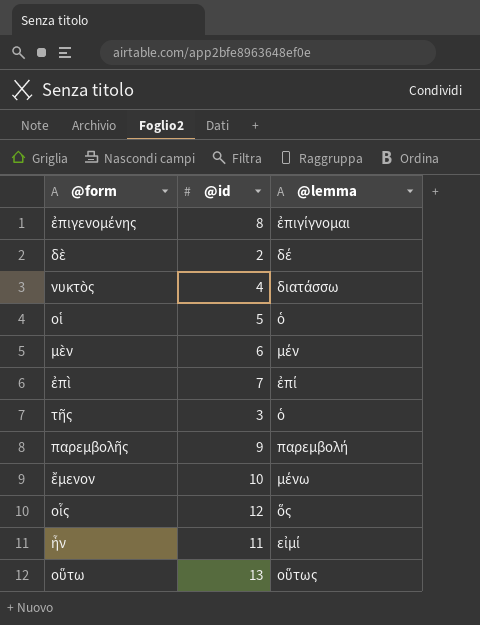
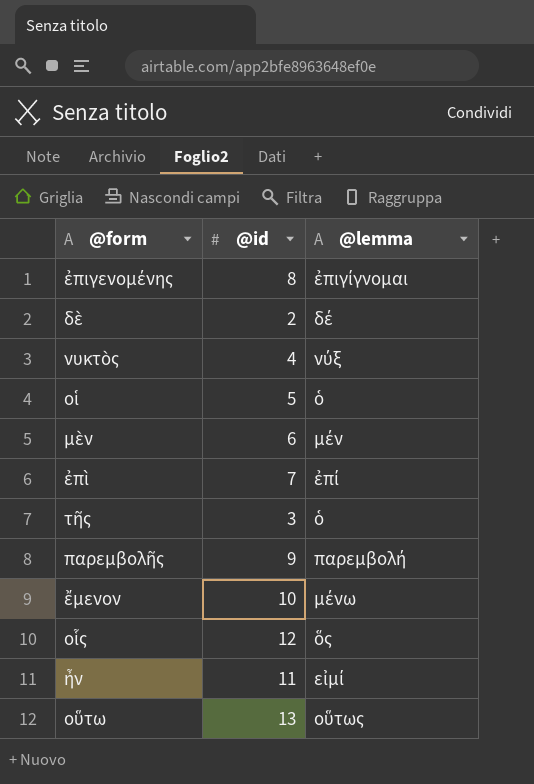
νυκτὸς | @lemma: διατάσσω -> νύξ

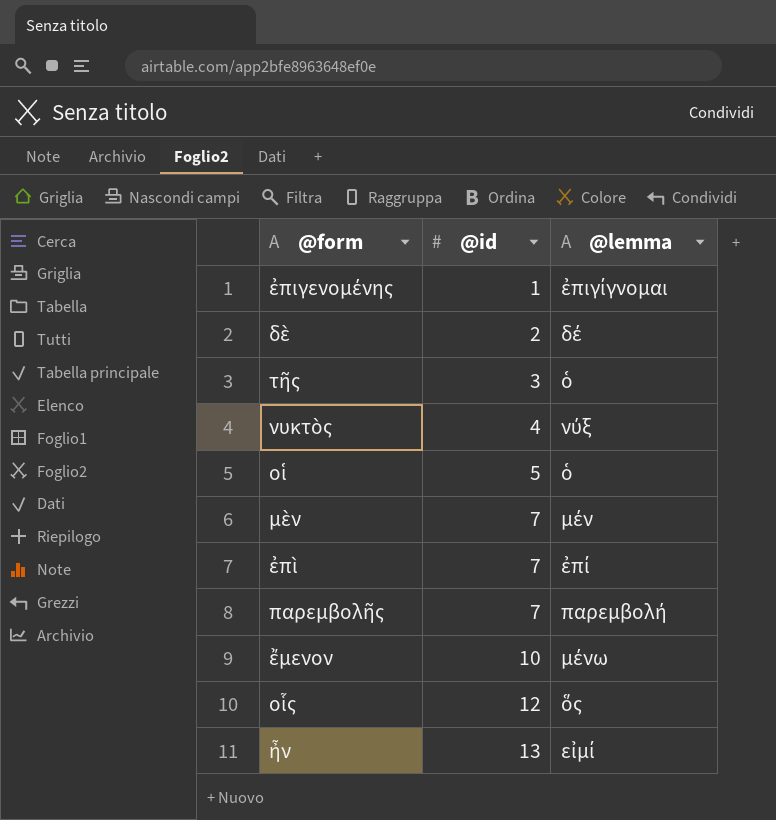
row order: none -> @id ascending
row οὕτω: 13 | οὕτως -> none
ἐπιγενομένης | @id: 8 -> 1
μὲν | @id: 6 -> 7
παρεμβολῆς | @id: 9 -> 7
ἦν | @id: 11 -> 13

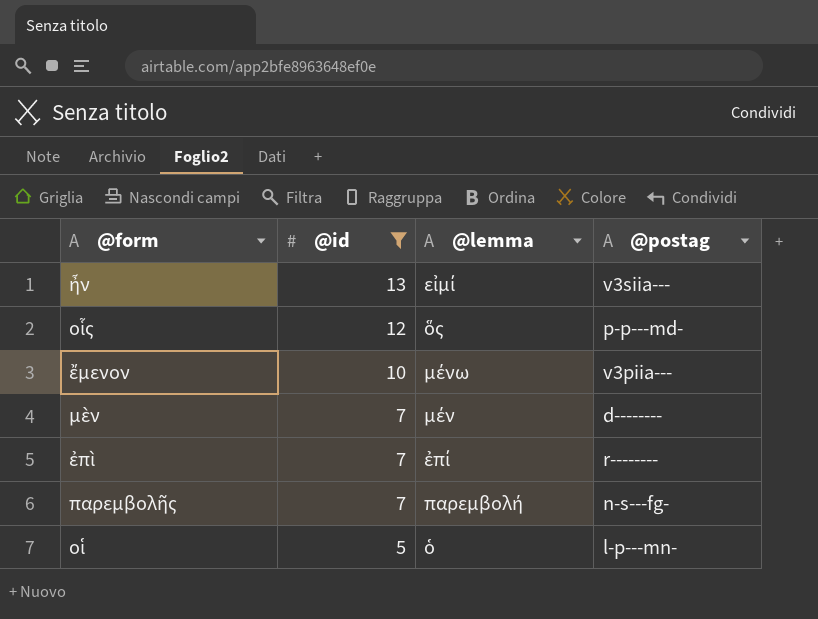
filter: none -> @id >= 5
row order: @id ascending -> @id descending
column @postag | position: none -> 4

